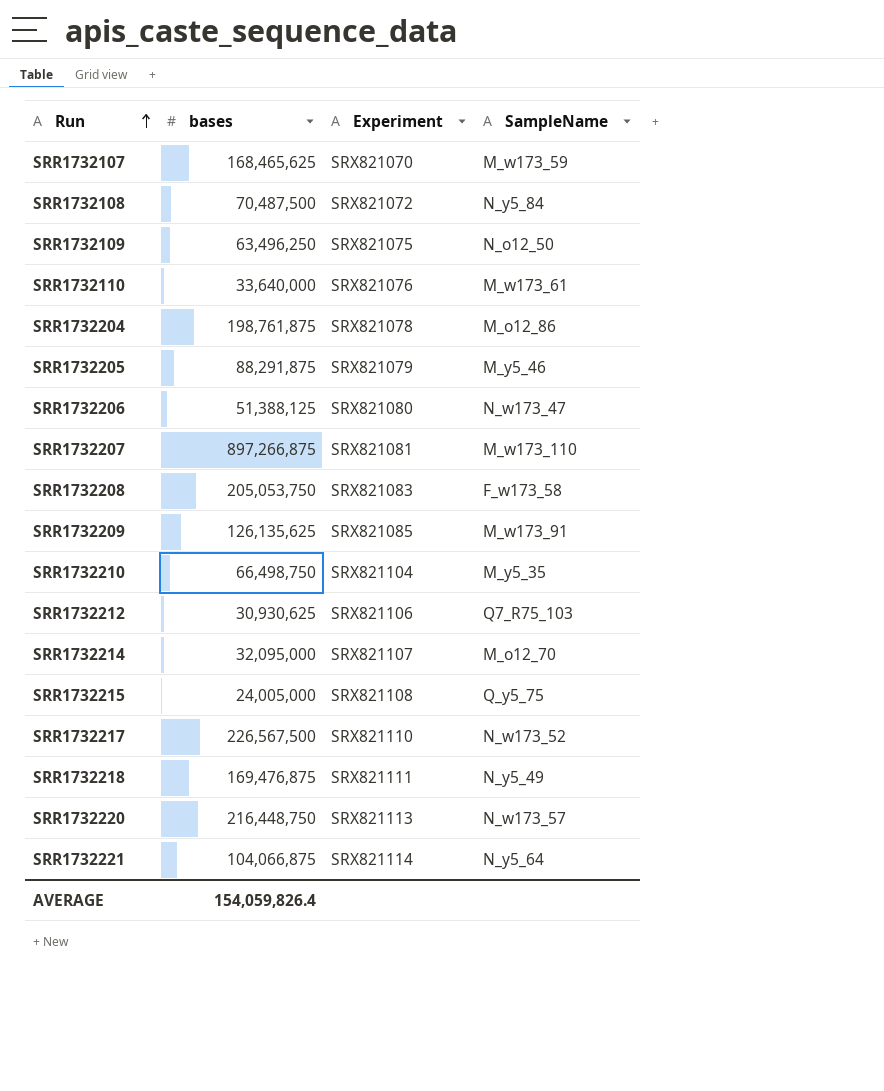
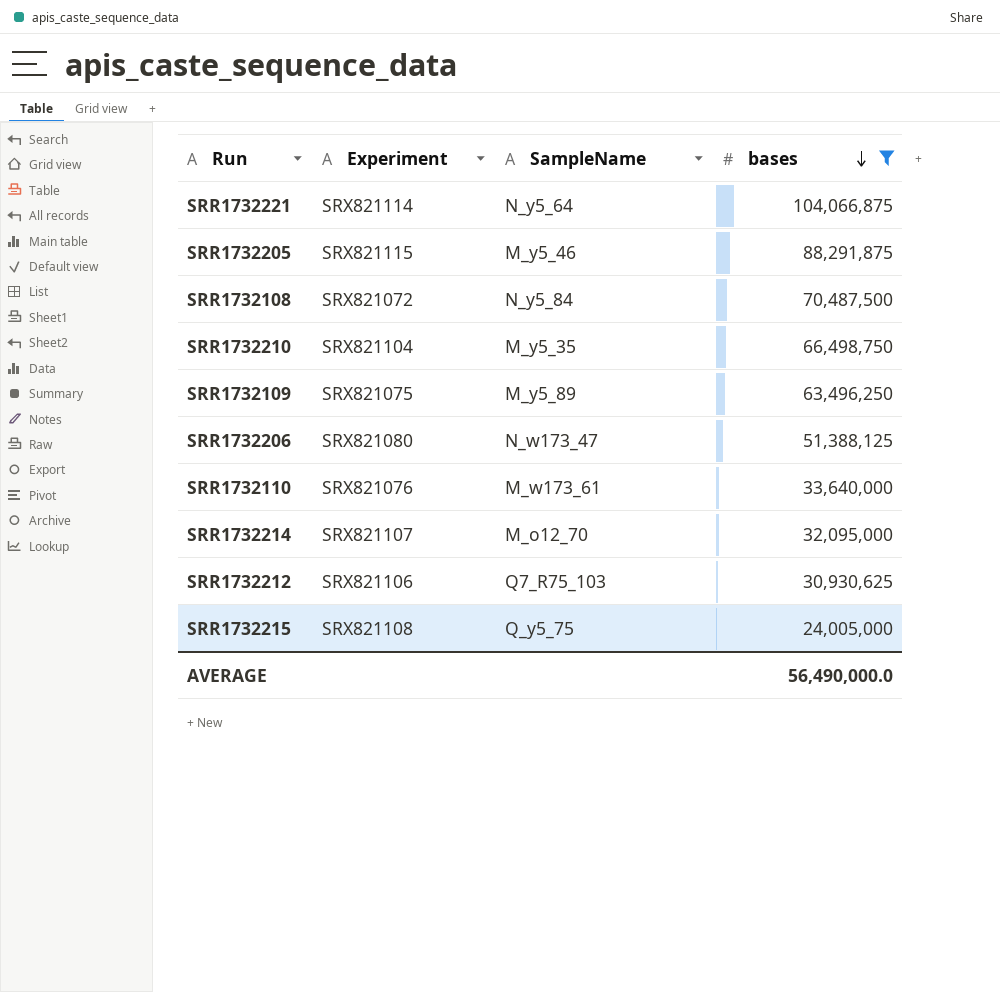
filter: none -> bases <= 104,066,875
row order: Run ascending -> bases descending
column bases | position: 2 -> 4
SRR1732205 | Experiment: SRX821079 -> SRX821115
SRR1732109 | SampleName: N_o12_50 -> M_y5_89
AVERAGE | bases: 154,059,826.4 -> 56,490,000.0

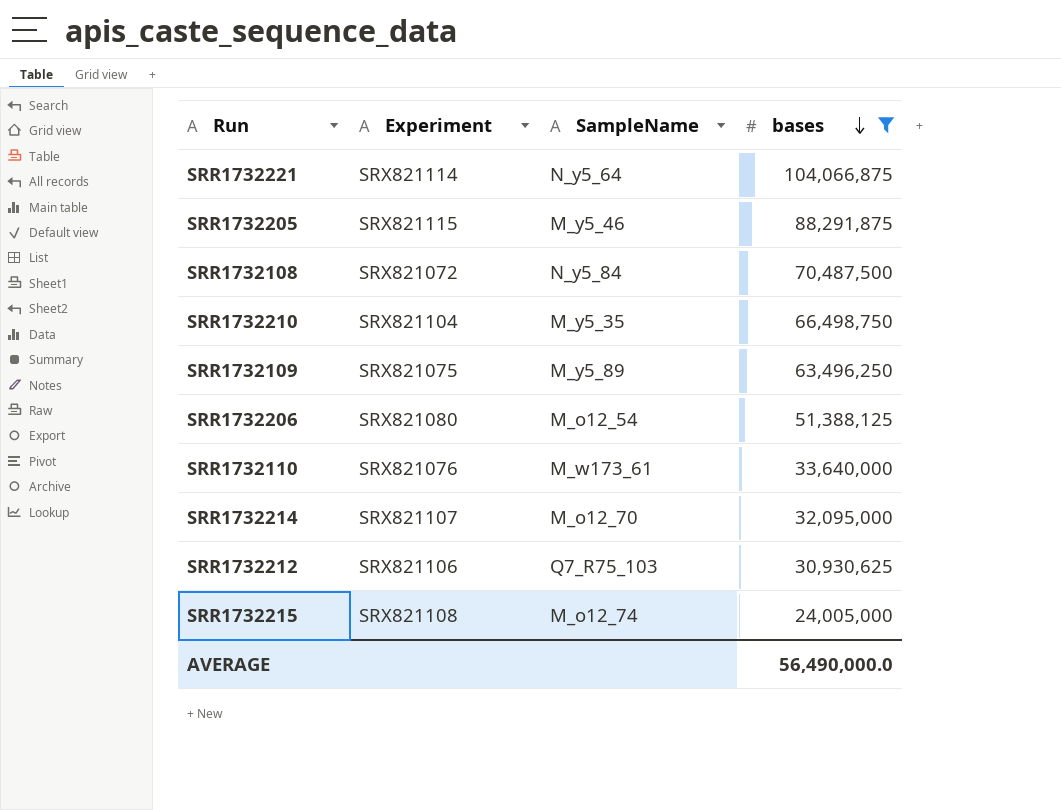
SRR1732206 | SampleName: N_w173_47 -> M_o12_54
SRR1732215 | SampleName: Q_y5_75 -> M_o12_74

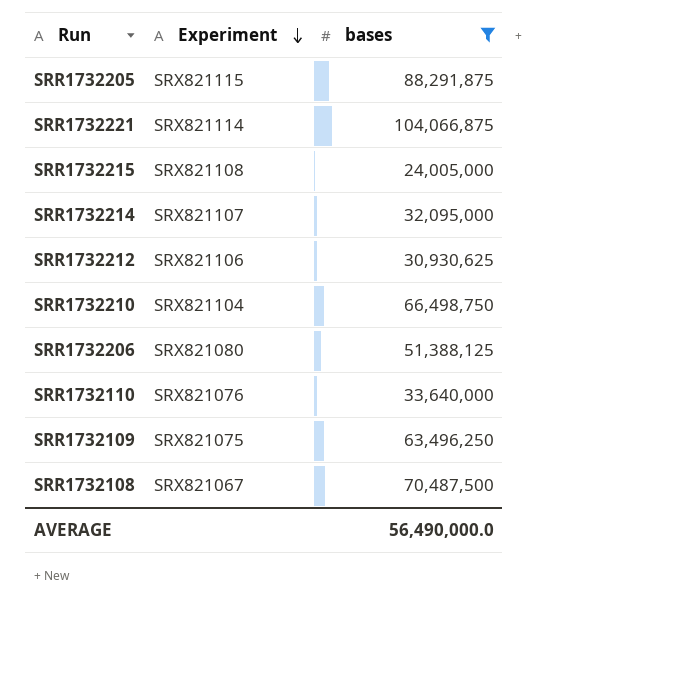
row order: bases descending -> Experiment descending
column SampleName | position: 3 -> none
SRR1732108 | Experiment: SRX821072 -> SRX821067

